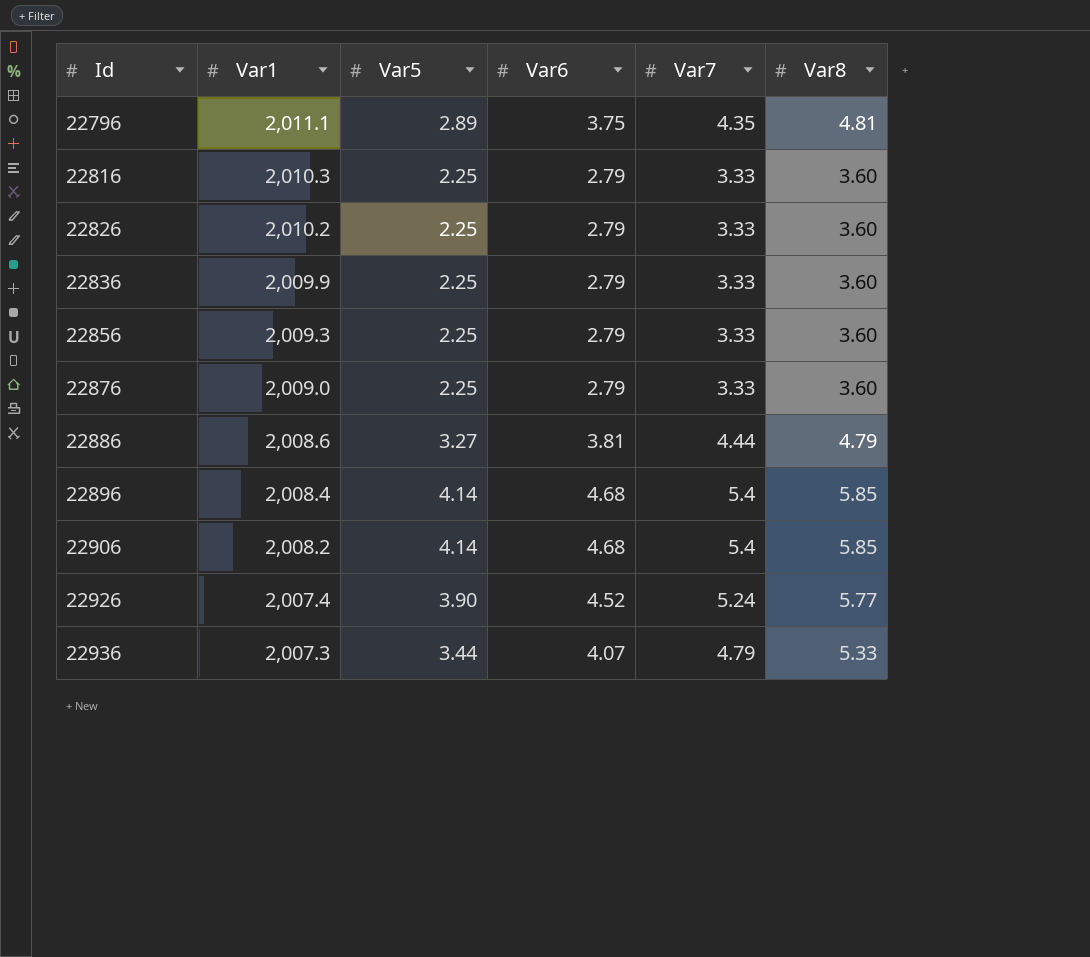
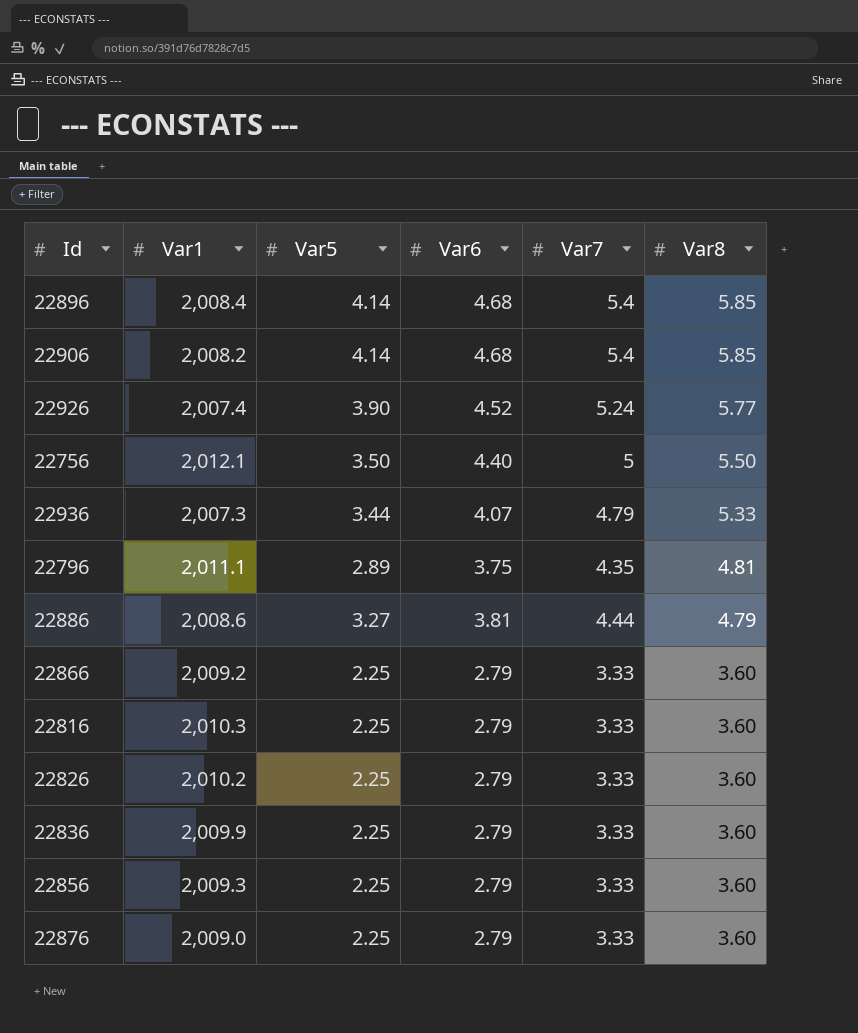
row order: Id ascending -> Var8 descending
row 22756: none -> 2,012.1 | 3.50 | 4.40 | 5 | 5.50
row 22866: none -> 2,009.2 | 2.25 | 2.79 | 3.33 | 3.60

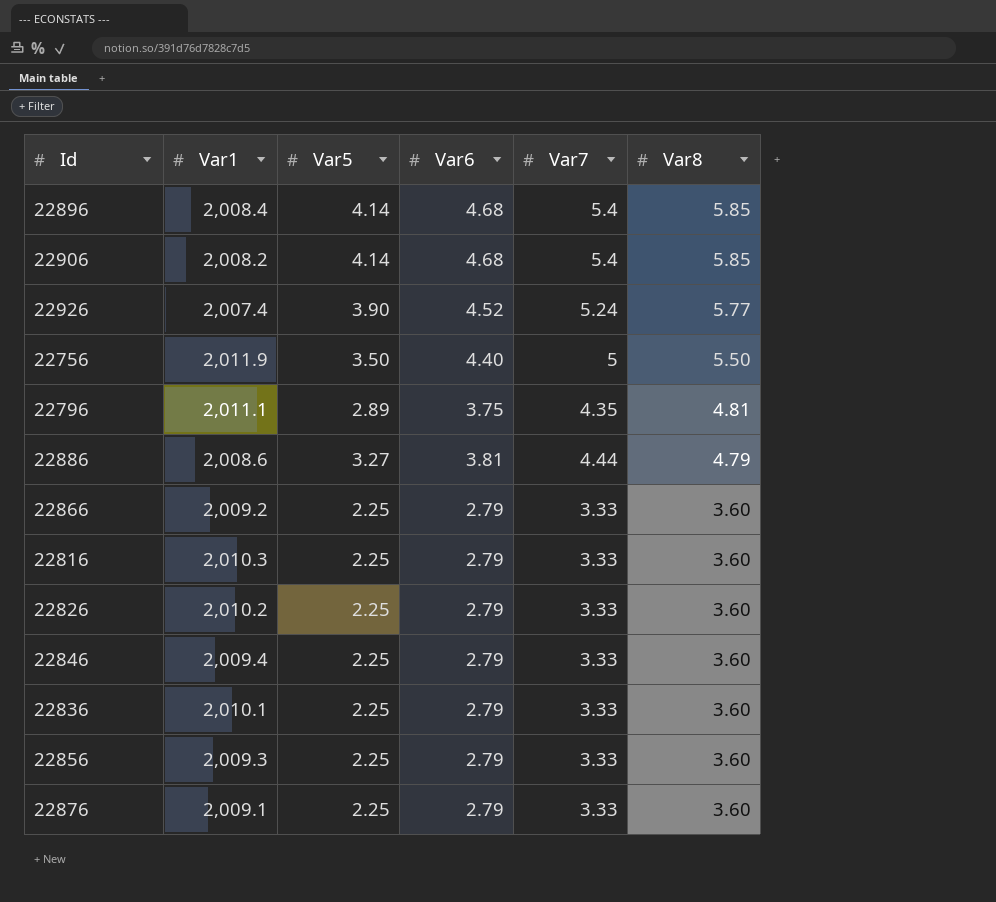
row 22936: 2,007.3 | 3.44 | 4.07 | 4.79 | 5.33 -> none
22756 | Var1: 2,012.1 -> 2,011.9
row 22846: none -> 2,009.4 | 2.25 | 2.79 | 3.33 | 3.60
22836 | Var1: 2,009.9 -> 2,010.1
22876 | Var1: 2,009.0 -> 2,009.1

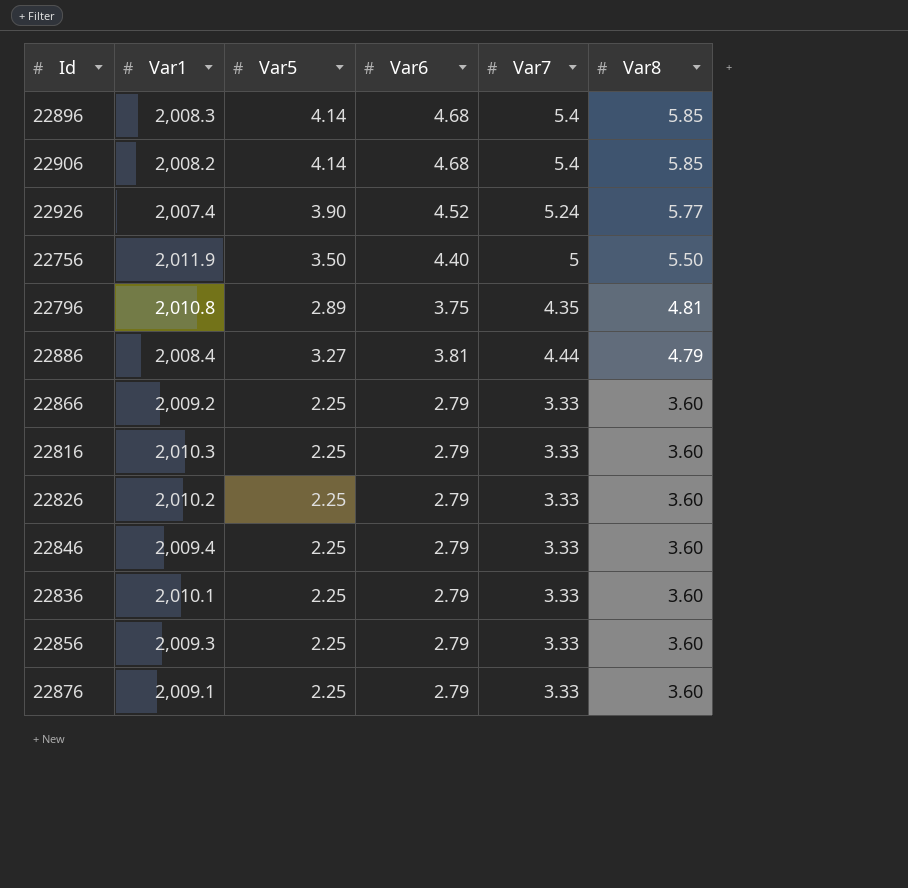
22896 | Var1: 2,008.4 -> 2,008.3
22796 | Var1: 2,011.1 -> 2,010.8
22886 | Var1: 2,008.6 -> 2,008.4

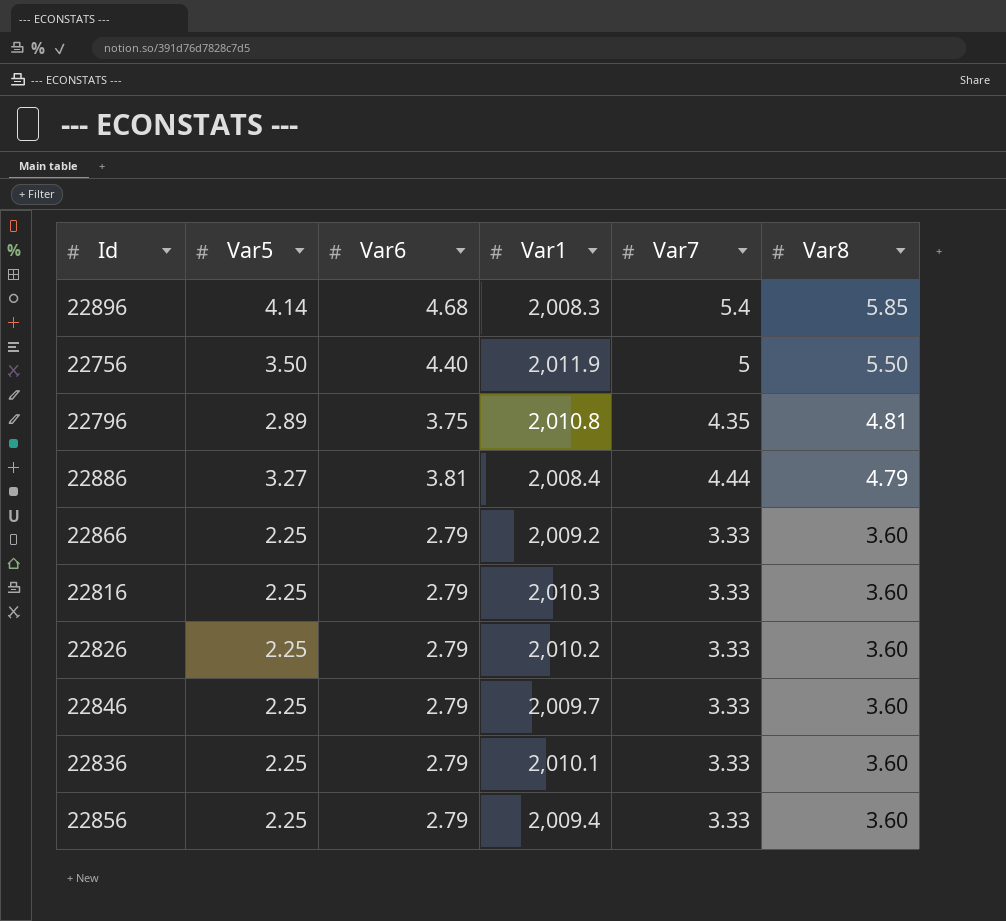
column Var1 | position: 2 -> 4
row 22906: 2,008.2 | 4.14 | 4.68 | 5.4 | 5.85 -> none
row 22926: 2,007.4 | 3.90 | 4.52 | 5.24 | 5.77 -> none
row 22876: 2,009.1 | 2.25 | 2.79 | 3.33 | 3.60 -> none
22846 | Var1: 2,009.4 -> 2,009.7
22856 | Var1: 2,009.3 -> 2,009.4

